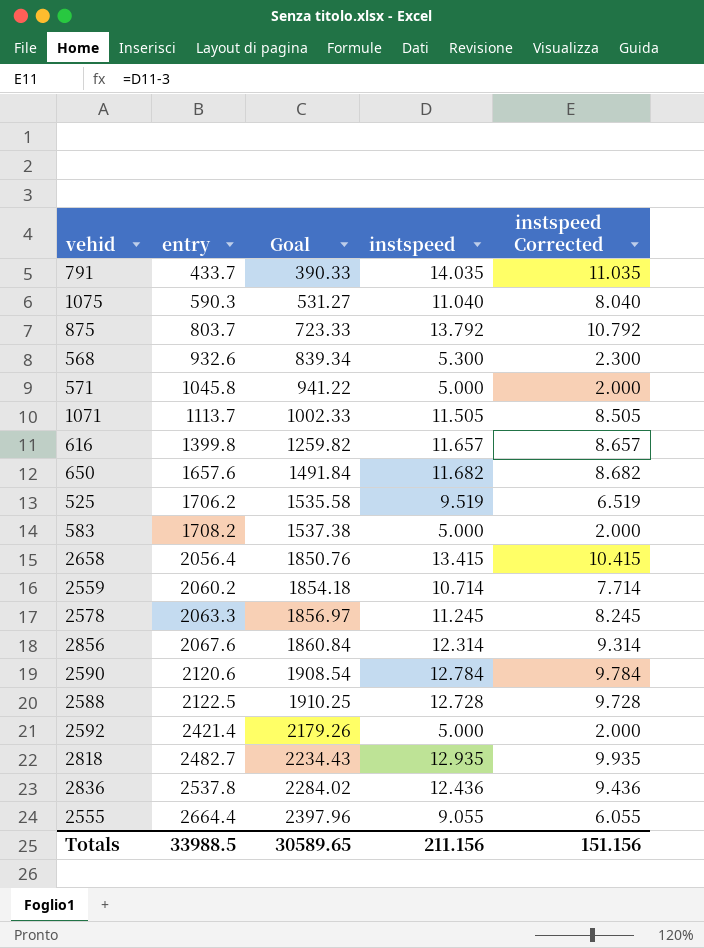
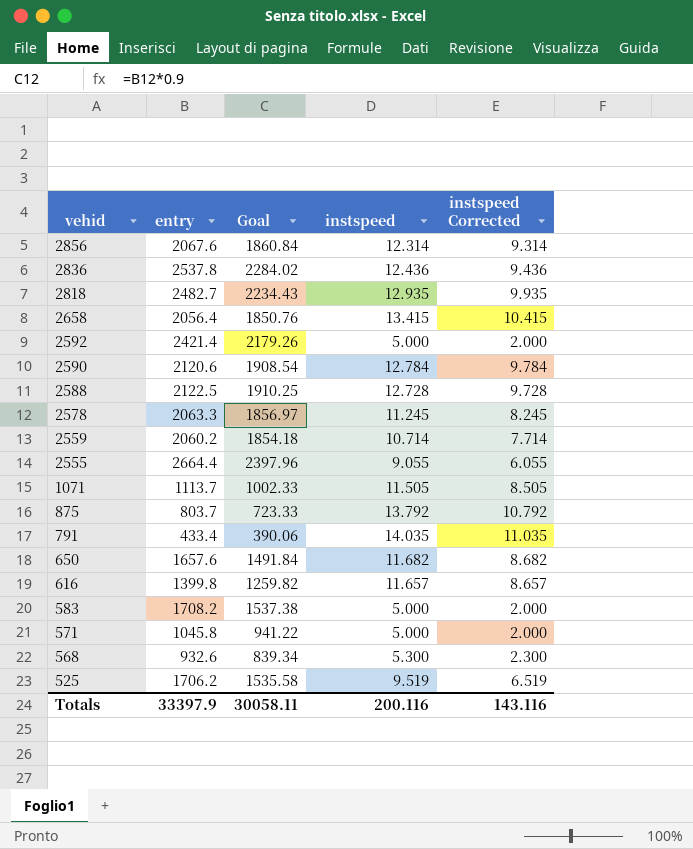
row order: entry ascending -> vehid descending
row 1075: 590.3 | 531.27 | 11.040 | 8.040 -> none
791 | entry: 433.7 -> 433.4
791 | Goal: 390.33 -> 390.06
Totals | entry: 33988.5 -> 33397.9
Totals | Goal: 30589.65 -> 30058.11
Totals | instspeed: 211.156 -> 200.116
Totals | instspeed Corrected: 151.156 -> 143.116

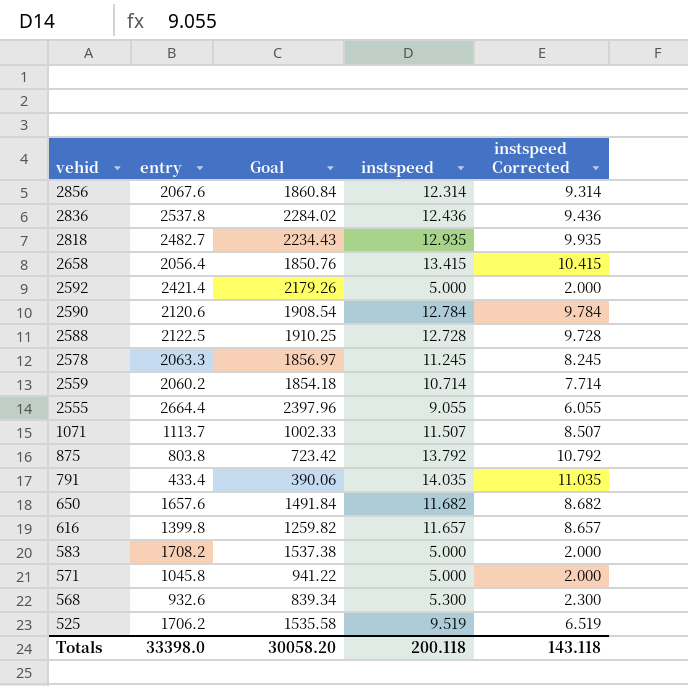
1071 | instspeed: 11.505 -> 11.507
1071 | instspeed Corrected: 8.505 -> 8.507
875 | entry: 803.7 -> 803.8
875 | Goal: 723.33 -> 723.42
Totals | entry: 33397.9 -> 33398.0
Totals | Goal: 30058.11 -> 30058.20
Totals | instspeed: 200.116 -> 200.118
Totals | instspeed Corrected: 143.116 -> 143.118

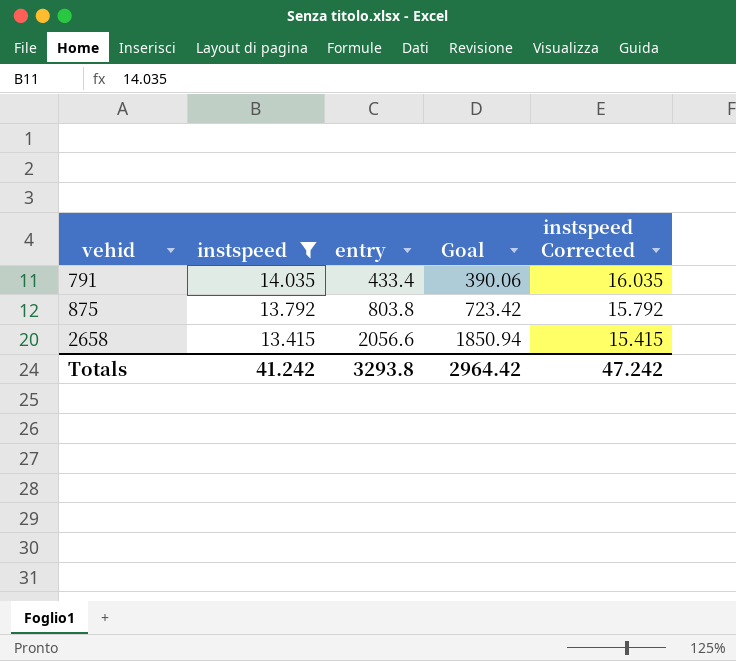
filter: none -> instspeed >= 13.415
row order: vehid descending -> vehid ascending
column instspeed | position: 4 -> 2
column instspeed Corrected | formula: [instspeed] - 3 -> [instspeed] + 2
2658 | entry: 2056.4 -> 2056.6
2658 | Goal: 1850.76 -> 1850.94
Totals | instspeed: 200.118 -> 41.242
Totals | entry: 33398.0 -> 3293.8
Totals | Goal: 30058.20 -> 2964.42
Totals | instspeed Corrected: 143.118 -> 47.242

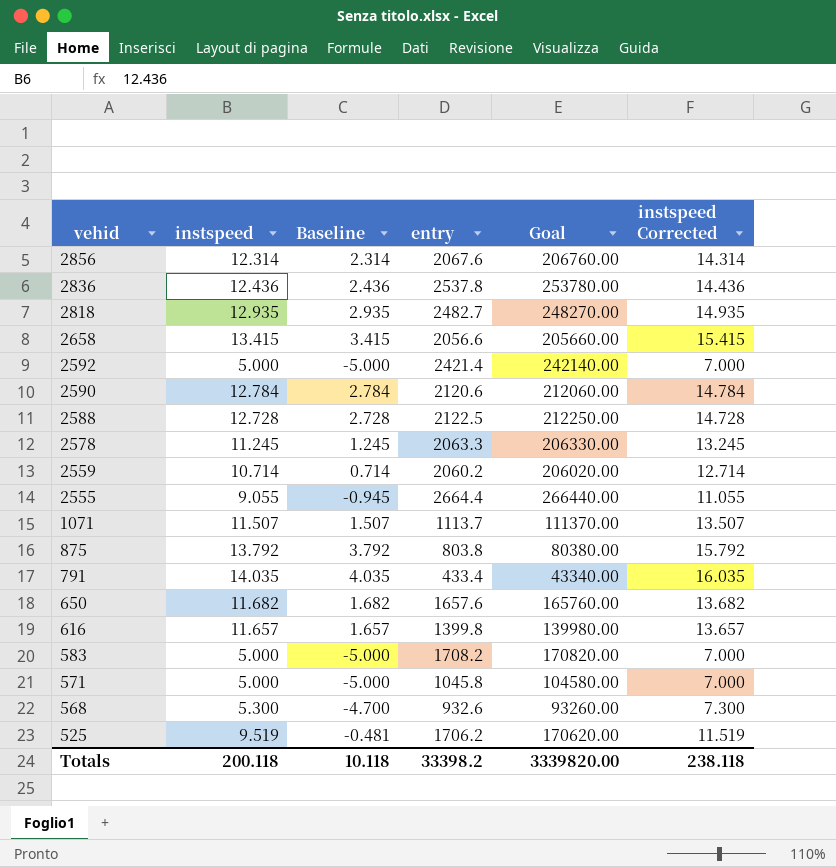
filter: instspeed >= 13.415 -> none
row order: vehid ascending -> vehid descending
column Baseline | formula: none -> [instspeed] - 10
column Goal | formula: [entry] * 0.9 -> [entry] * 100
Totals | instspeed: 41.242 -> 200.118
Totals | entry: 3293.8 -> 33398.2
Totals | Goal: 2964.42 -> 3339820.00
Totals | instspeed Corrected: 47.242 -> 238.118

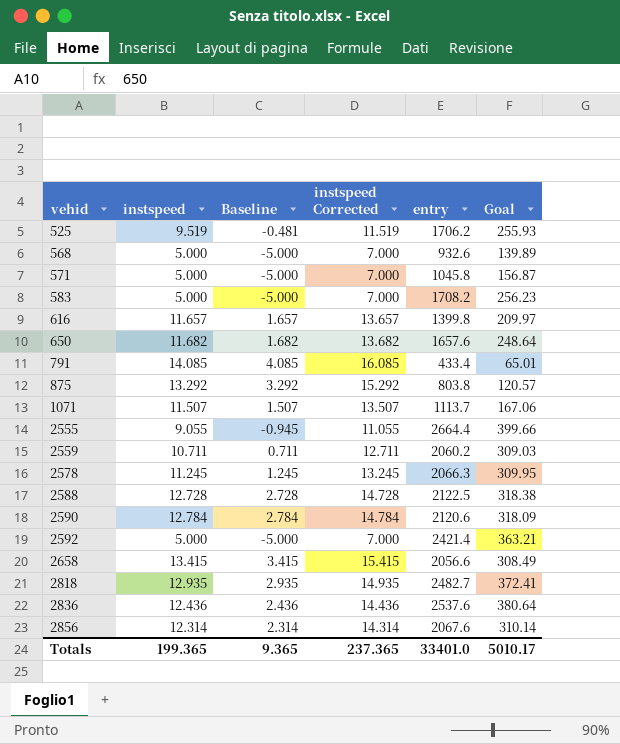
row order: vehid descending -> vehid ascending
column instspeed Corrected | position: 6 -> 4
column Goal | formula: [entry] * 100 -> [entry] * 0.15
568 | instspeed: 5.300 -> 5.000
568 | Baseline: -4.700 -> -5.000
568 | instspeed Corrected: 7.300 -> 7.000
791 | instspeed: 14.035 -> 14.085
791 | Baseline: 4.035 -> 4.085
791 | instspeed Corrected: 16.035 -> 16.085
875 | instspeed: 13.792 -> 13.292
875 | Baseline: 3.792 -> 3.292
875 | instspeed Corrected: 15.792 -> 15.292
2559 | instspeed: 10.714 -> 10.711
2559 | Baseline: 0.714 -> 0.711
2559 | instspeed Corrected: 12.714 -> 12.711
2578 | entry: 2063.3 -> 2066.3
2836 | entry: 2537.8 -> 2537.6
Totals | instspeed: 200.118 -> 199.365
Totals | Baseline: 10.118 -> 9.365
Totals | instspeed Corrected: 238.118 -> 237.365
Totals | entry: 33398.2 -> 33401.0
Totals | Goal: 3339820.00 -> 5010.17

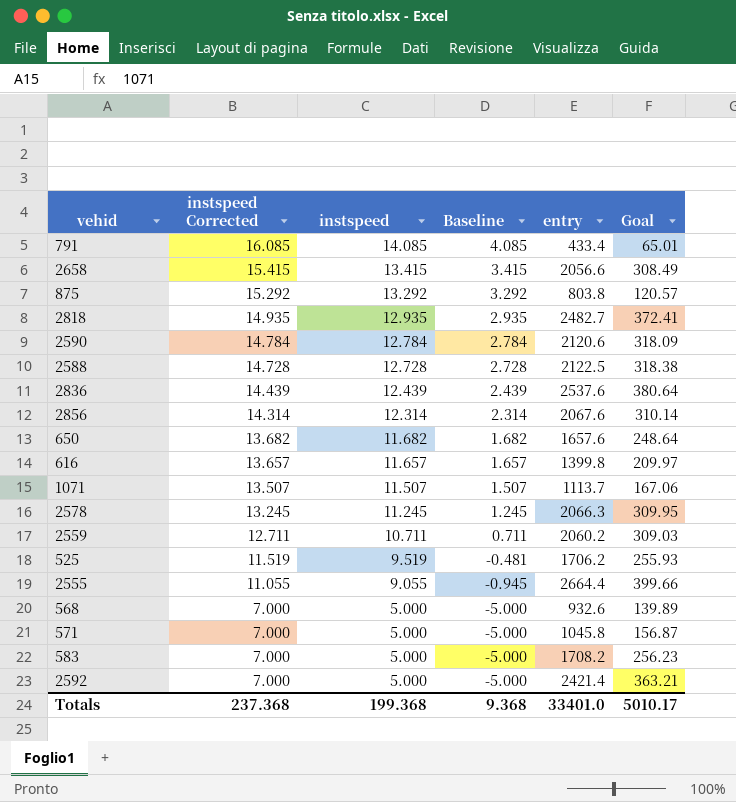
row order: vehid ascending -> instspeed Corrected descending
column instspeed Corrected | position: 4 -> 2
2836 | instspeed Corrected: 14.436 -> 14.439
2836 | instspeed: 12.436 -> 12.439
2836 | Baseline: 2.436 -> 2.439
Totals | instspeed Corrected: 237.365 -> 237.368
Totals | instspeed: 199.365 -> 199.368
Totals | Baseline: 9.365 -> 9.368

